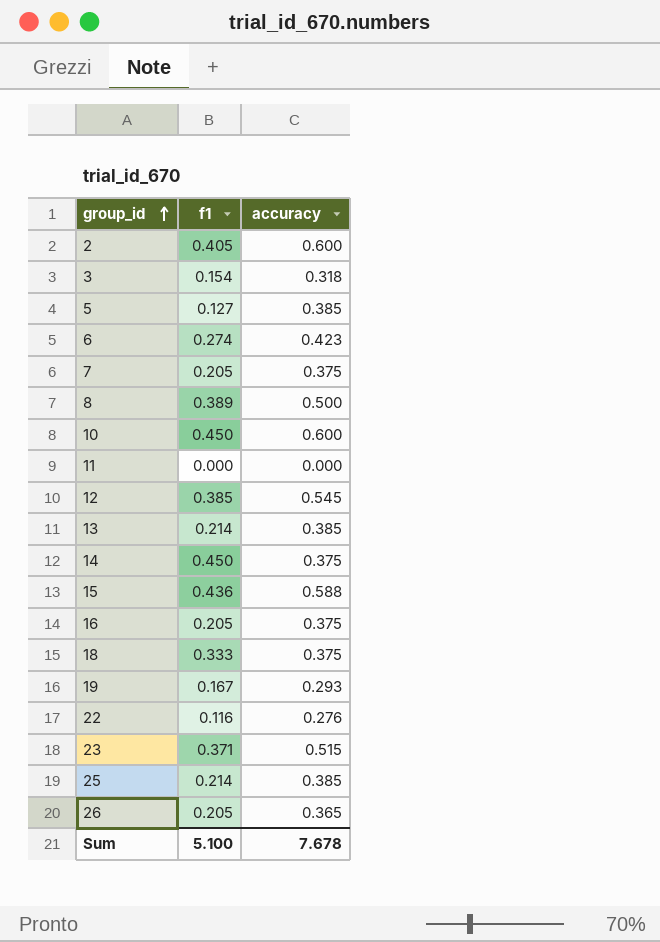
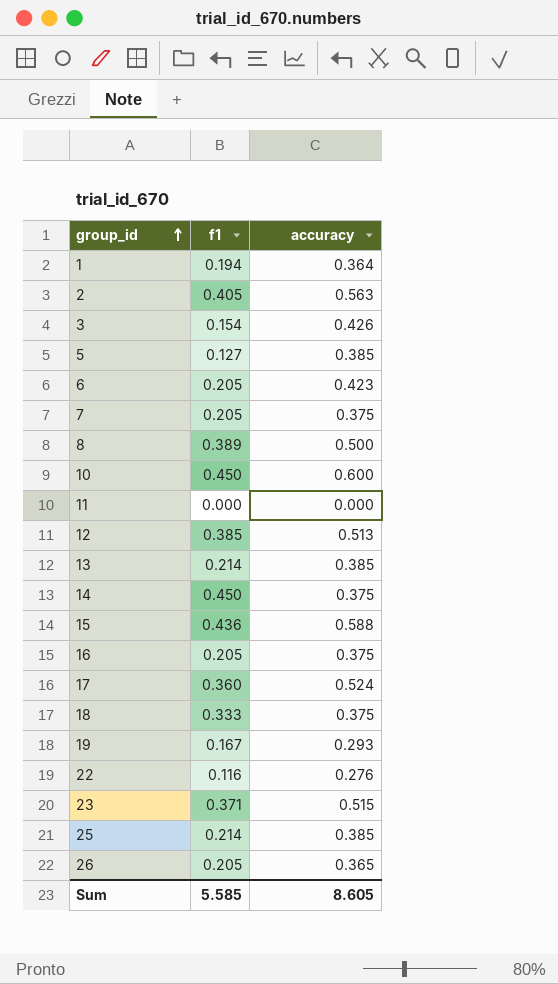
row 1: none -> 0.194 | 0.364
2 | accuracy: 0.600 -> 0.563
3 | accuracy: 0.318 -> 0.426
6 | f1: 0.274 -> 0.205
12 | accuracy: 0.545 -> 0.513
row 17: none -> 0.360 | 0.524
Sum | f1: 5.100 -> 5.585
Sum | accuracy: 7.678 -> 8.605

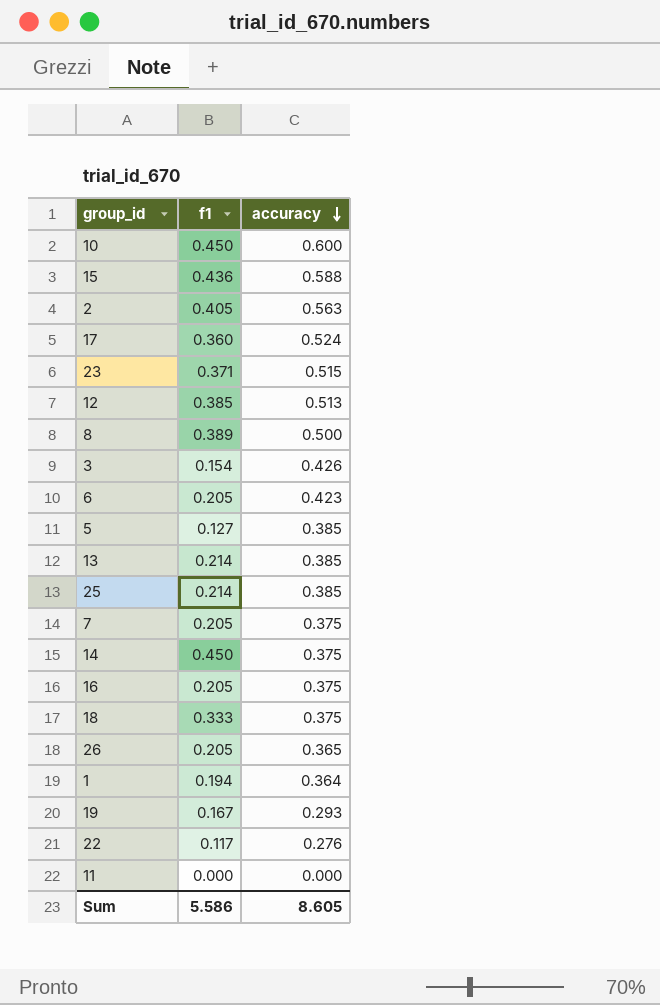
row order: group_id ascending -> accuracy descending
22 | f1: 0.116 -> 0.117
Sum | f1: 5.585 -> 5.586

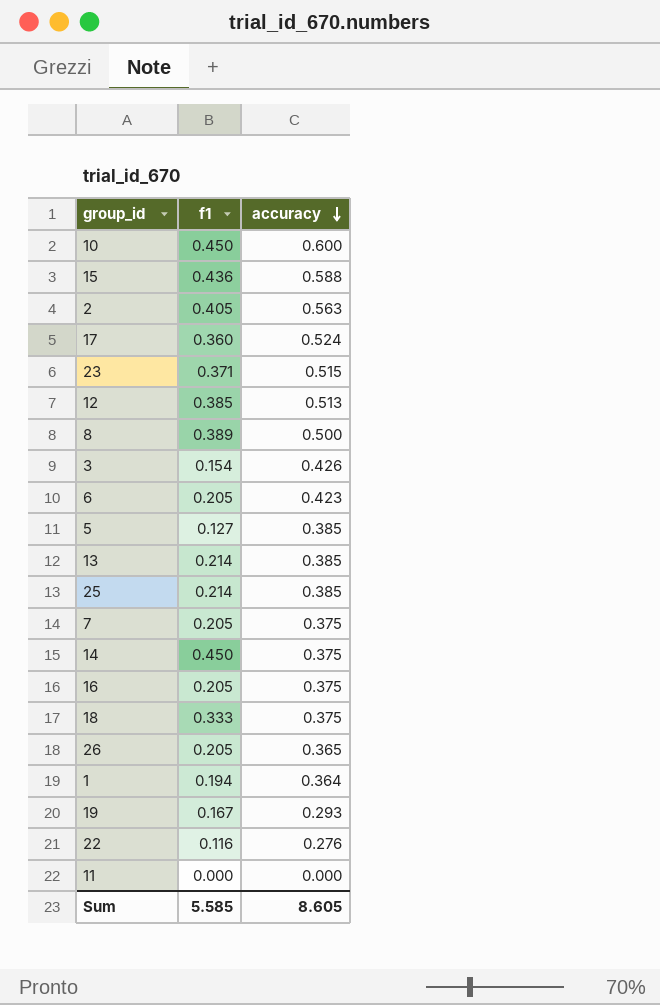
22 | f1: 0.117 -> 0.116
Sum | f1: 5.586 -> 5.585

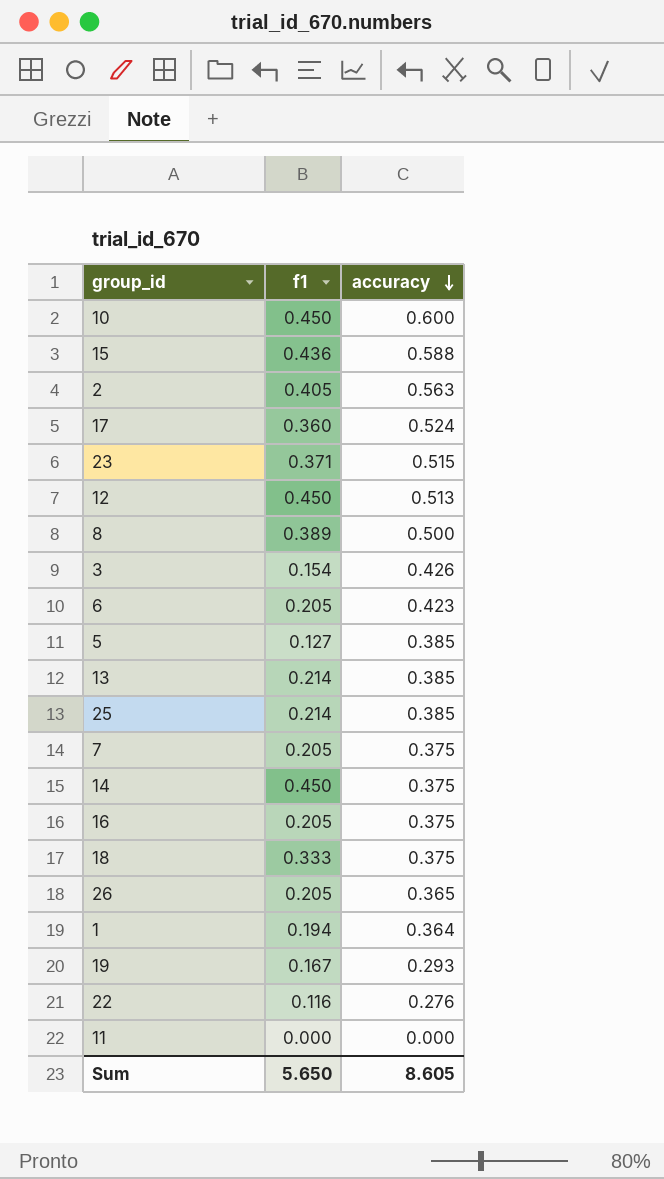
12 | f1: 0.385 -> 0.450
Sum | f1: 5.585 -> 5.650

